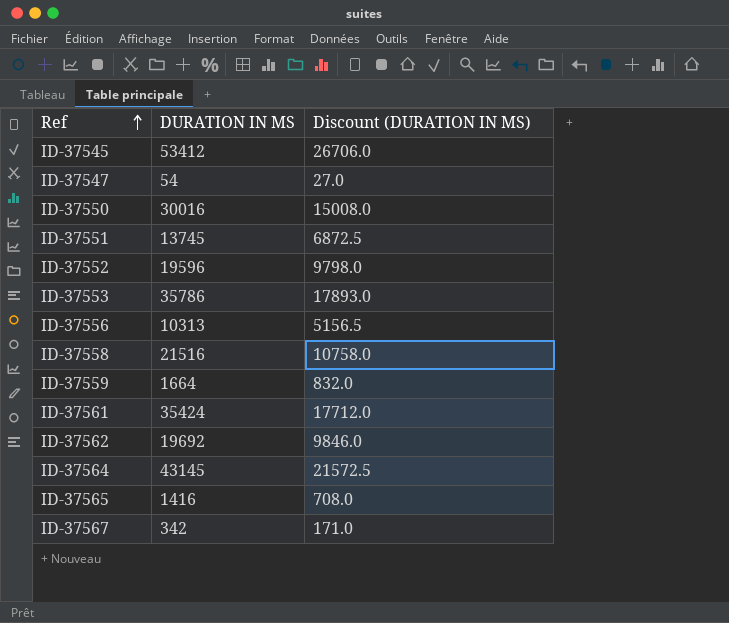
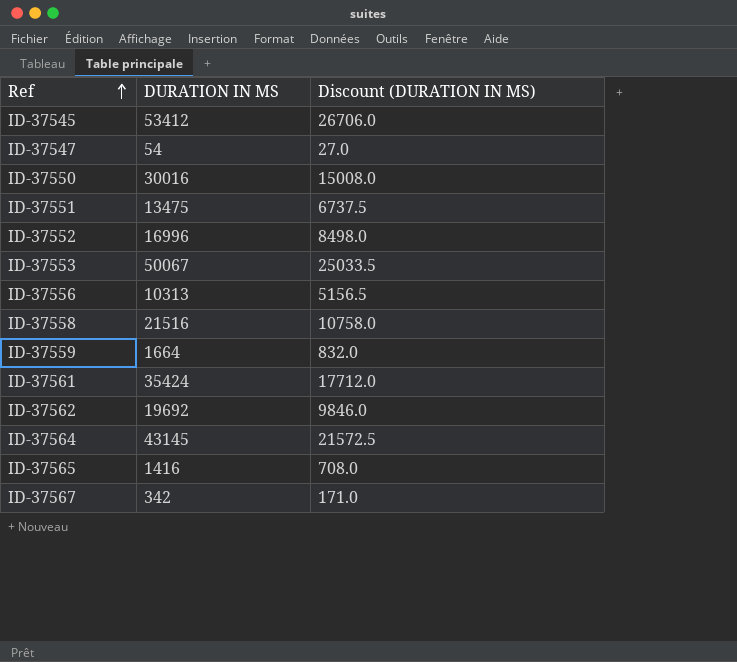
ID-37551 | DURATION IN MS: 13745 -> 13475
ID-37551 | Discount (DURATION IN MS): 6872.5 -> 6737.5
ID-37552 | DURATION IN MS: 19596 -> 16996
ID-37552 | Discount (DURATION IN MS): 9798.0 -> 8498.0
ID-37553 | DURATION IN MS: 35786 -> 50067
ID-37553 | Discount (DURATION IN MS): 17893.0 -> 25033.5

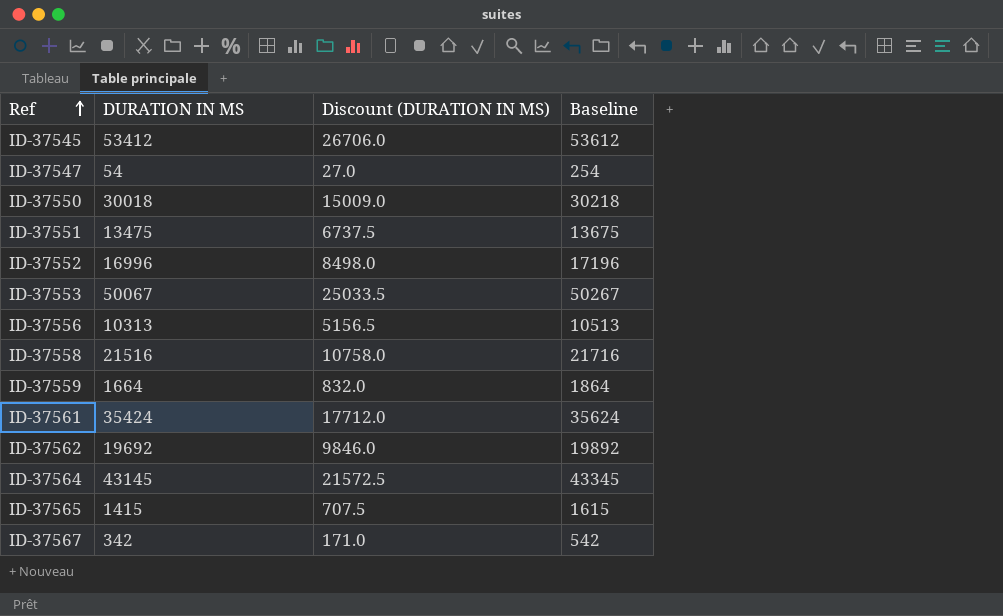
column Baseline | formula: none -> [DURATION IN MS] + 200
ID-37550 | DURATION IN MS: 30016 -> 30018
ID-37550 | Discount (DURATION IN MS): 15008.0 -> 15009.0
ID-37565 | DURATION IN MS: 1416 -> 1415
ID-37565 | Discount (DURATION IN MS): 708.0 -> 707.5

